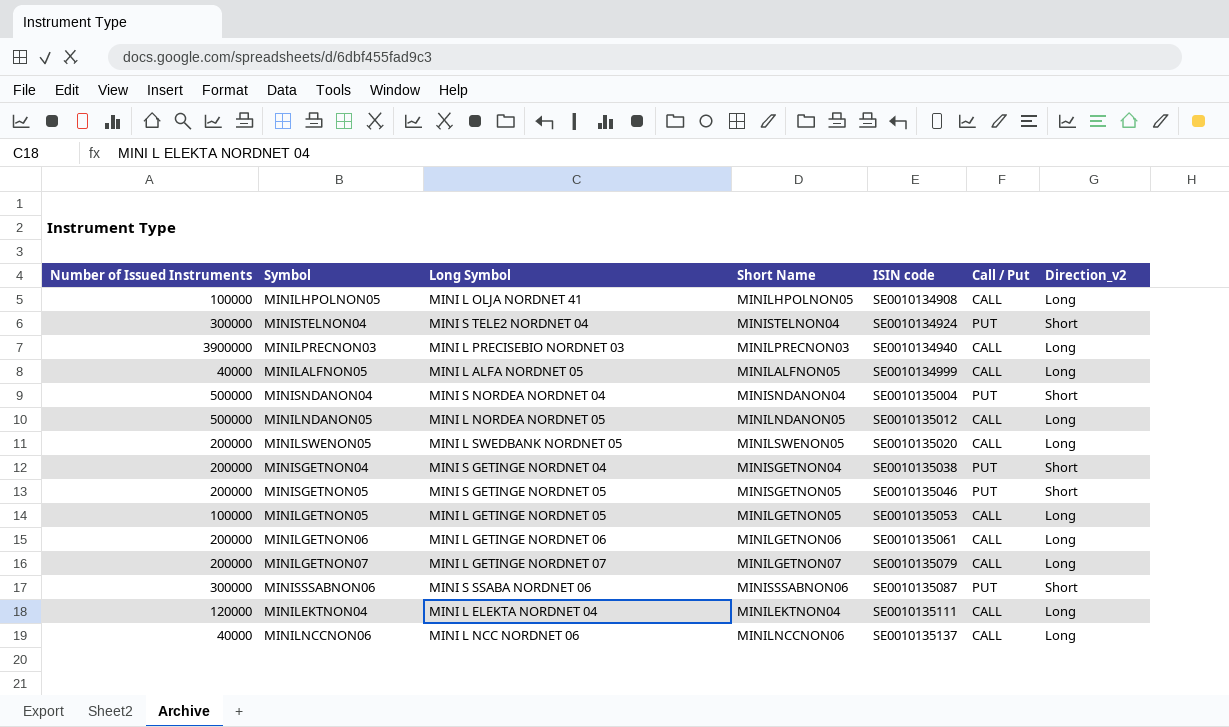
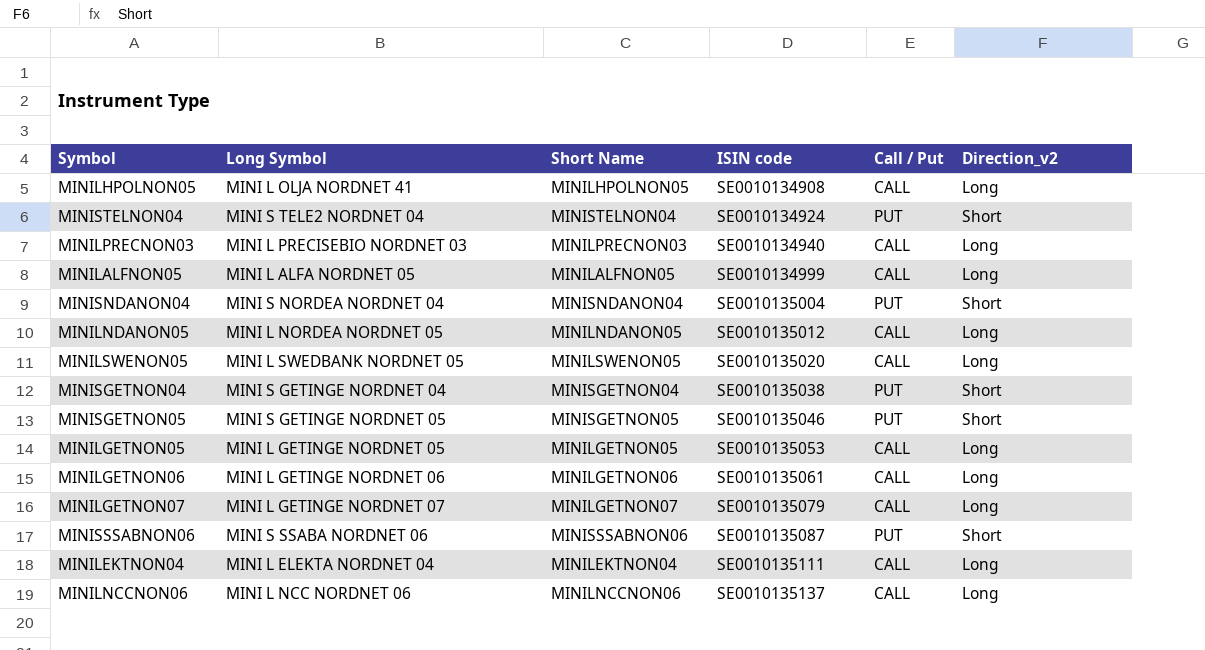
column Number of Issued Instruments | position: 1 -> none

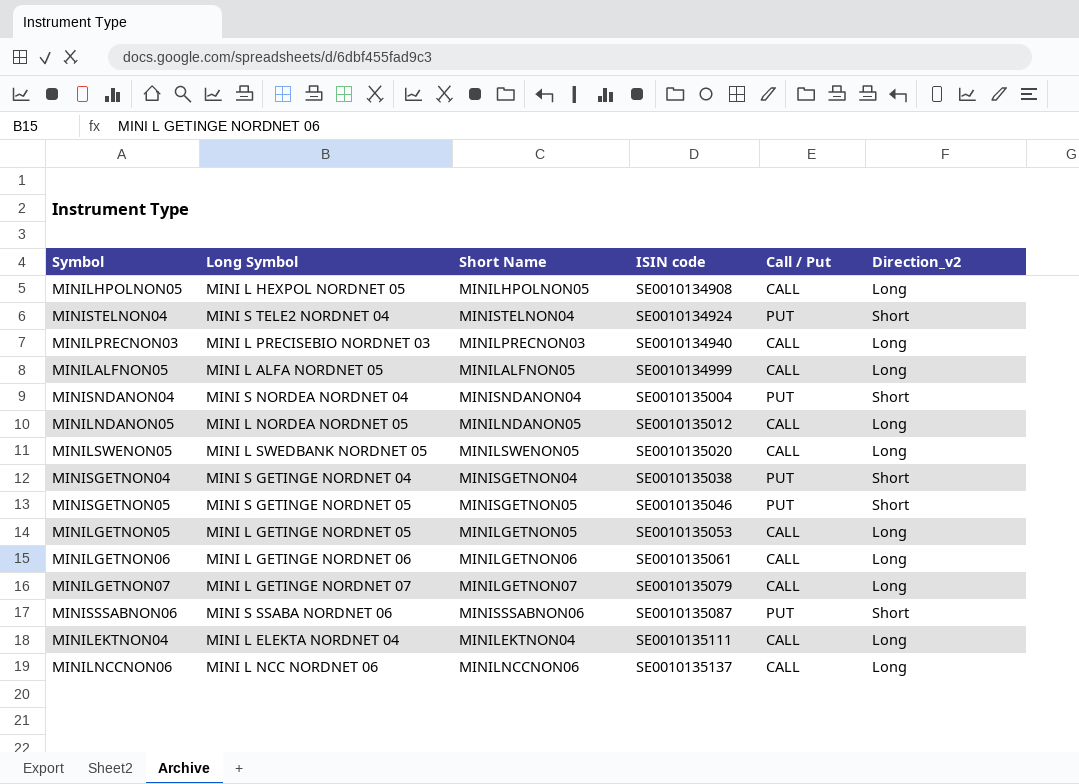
MINILHPOLNON05 | Long Symbol: MINI L OLJA NORDNET 41 -> MINI L HEXPOL NORDNET 05

